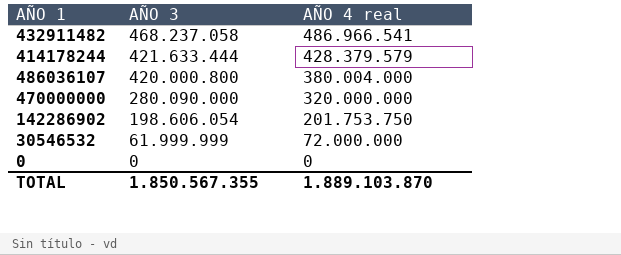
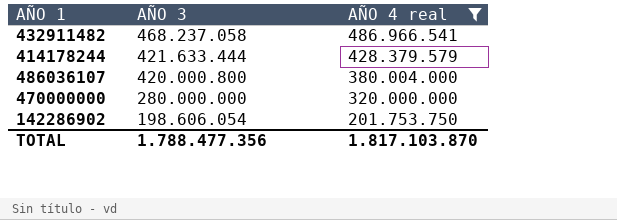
filter: none -> AÑO 4 real >= 201.753.750
470000000 | AÑO 3: 280.090.000 -> 280.000.000
TOTAL | AÑO 3: 1.850.567.355 -> 1.788.477.356
TOTAL | AÑO 4 real: 1.889.103.870 -> 1.817.103.870

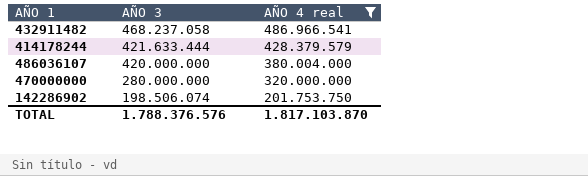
486036107 | AÑO 3: 420.000.800 -> 420.000.000
142286902 | AÑO 3: 198.606.054 -> 198.506.074
TOTAL | AÑO 3: 1.788.477.356 -> 1.788.376.576

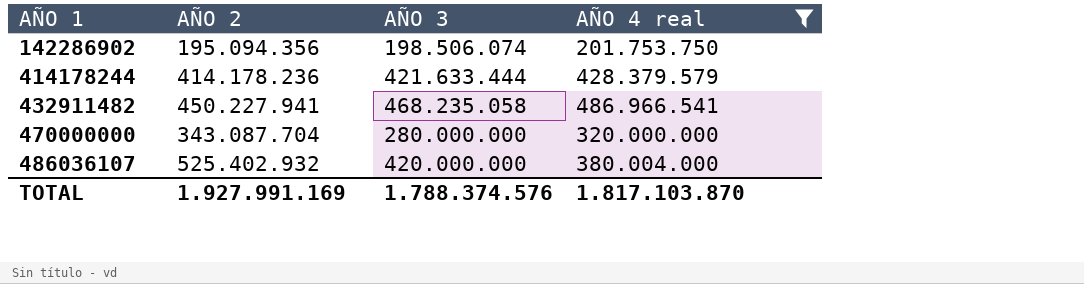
row order: AÑO 3 descending -> AÑO 1 ascending
column AÑO 2 | position: none -> 2
432911482 | AÑO 3: 468.237.058 -> 468.235.058
TOTAL | AÑO 3: 1.788.376.576 -> 1.788.374.576

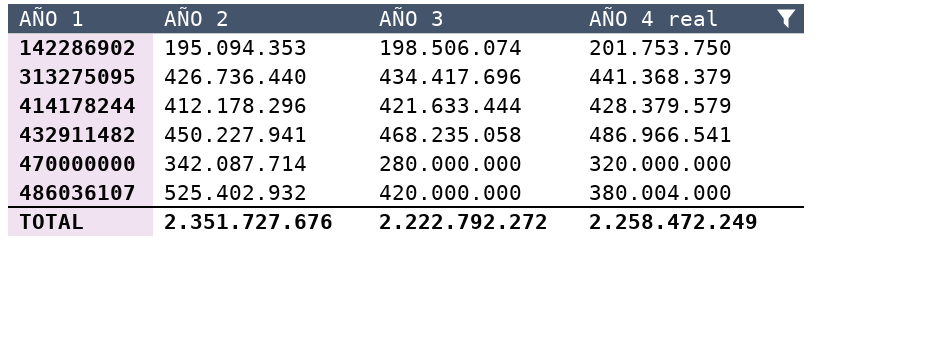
142286902 | AÑO 2: 195.094.356 -> 195.094.353
row 313275095: none -> 426.736.440 | 434.417.696 | 441.368.379
414178244 | AÑO 2: 414.178.236 -> 412.178.296
470000000 | AÑO 2: 343.087.704 -> 342.087.714
TOTAL | AÑO 2: 1.927.991.169 -> 2.351.727.676
TOTAL | AÑO 3: 1.788.374.576 -> 2.222.792.272
TOTAL | AÑO 4 real: 1.817.103.870 -> 2.258.472.249

